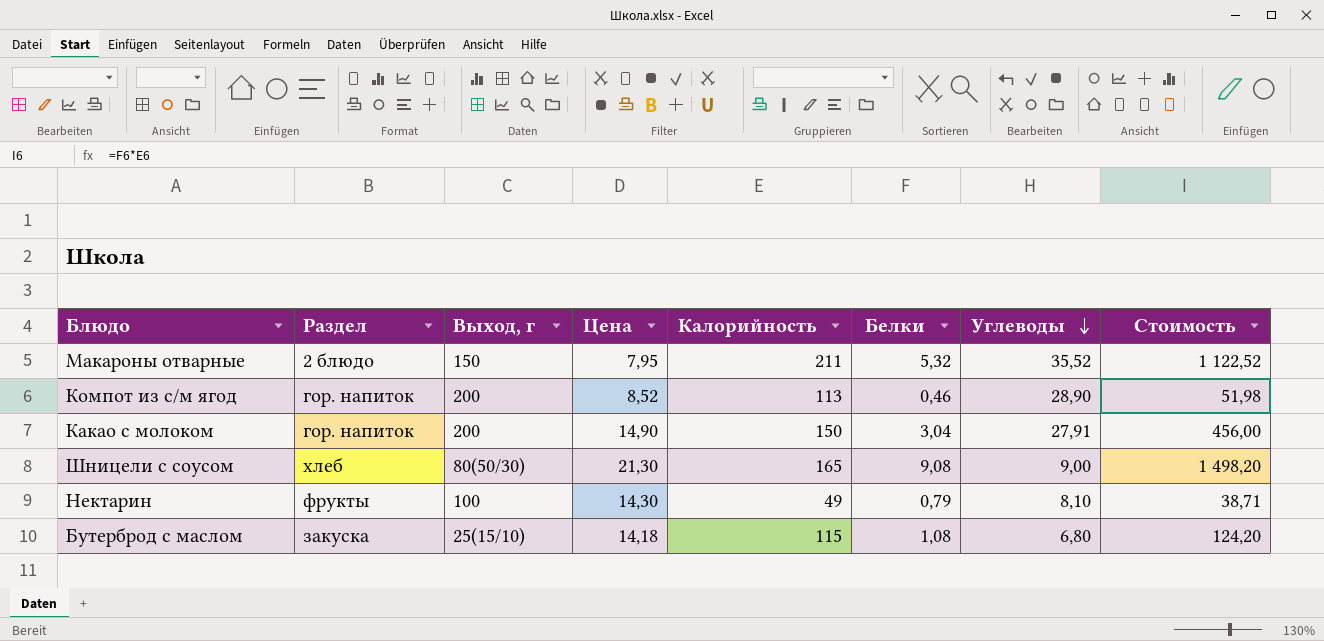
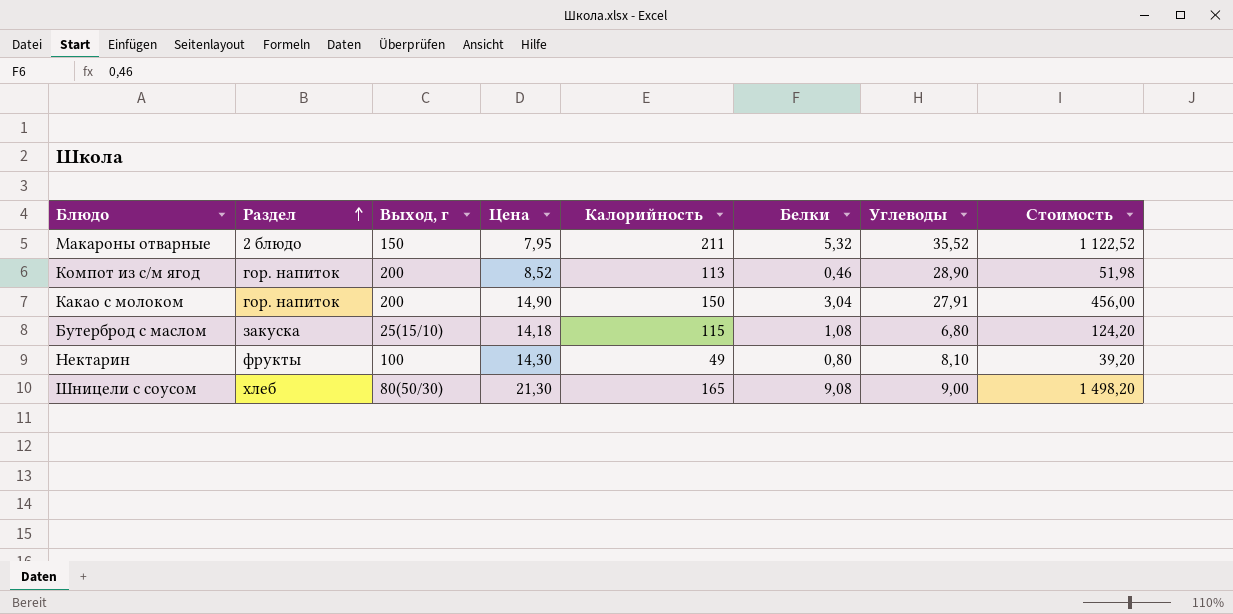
row order: Углеводы descending -> Раздел ascending
Нектарин | Белки: 0,79 -> 0,80
Нектарин | Стоимость: 38,71 -> 39,20

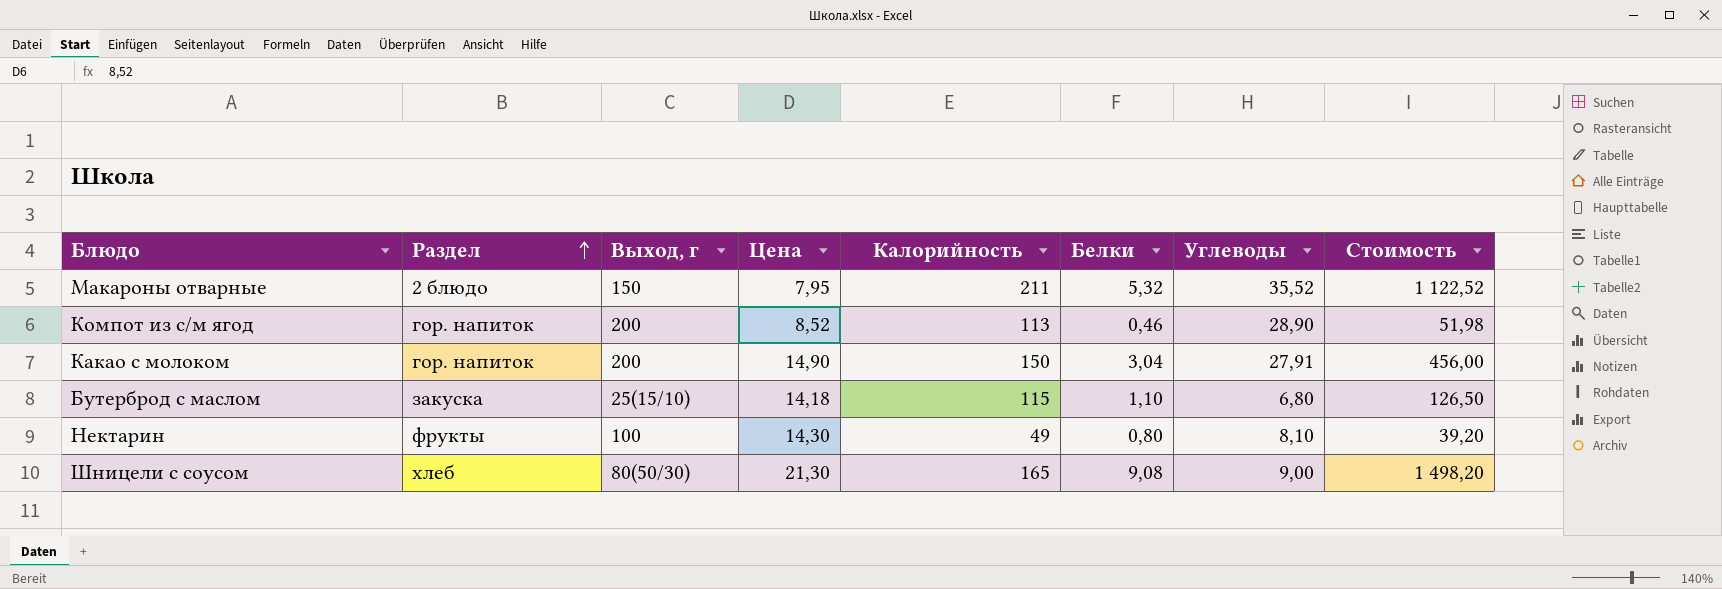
Бутерброд с маслом | Белки: 1,08 -> 1,10
Бутерброд с маслом | Стоимость: 124,20 -> 126,50

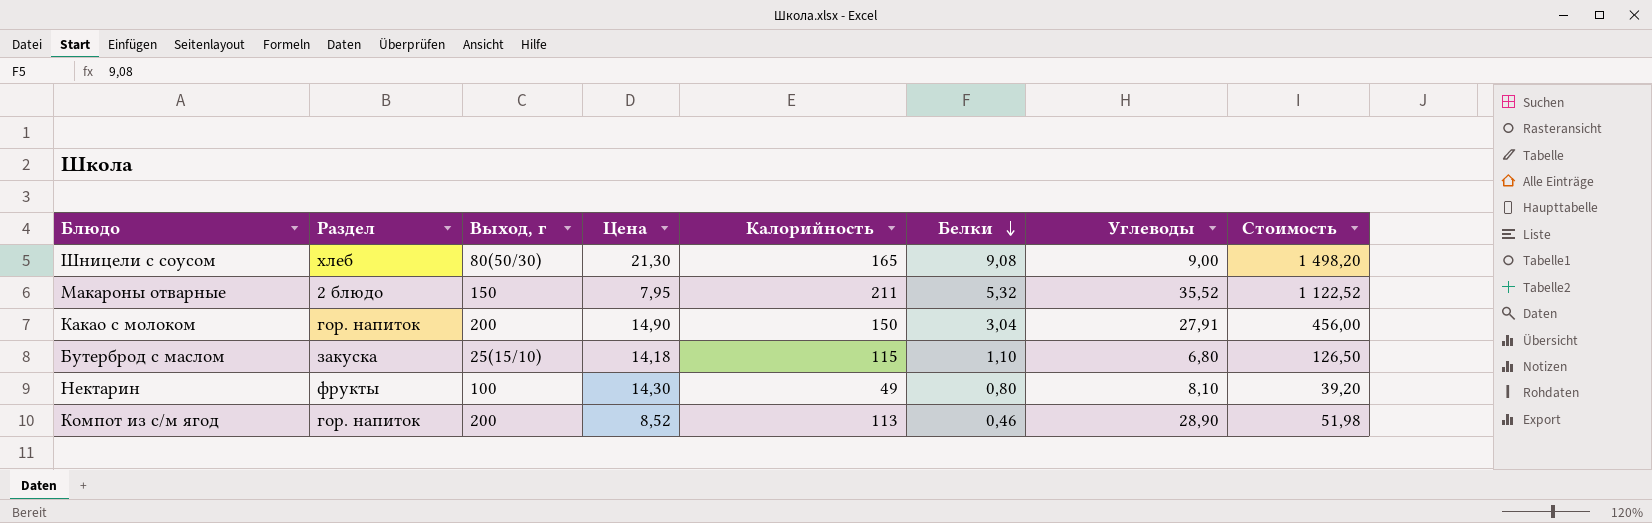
row order: Раздел ascending -> Белки descending

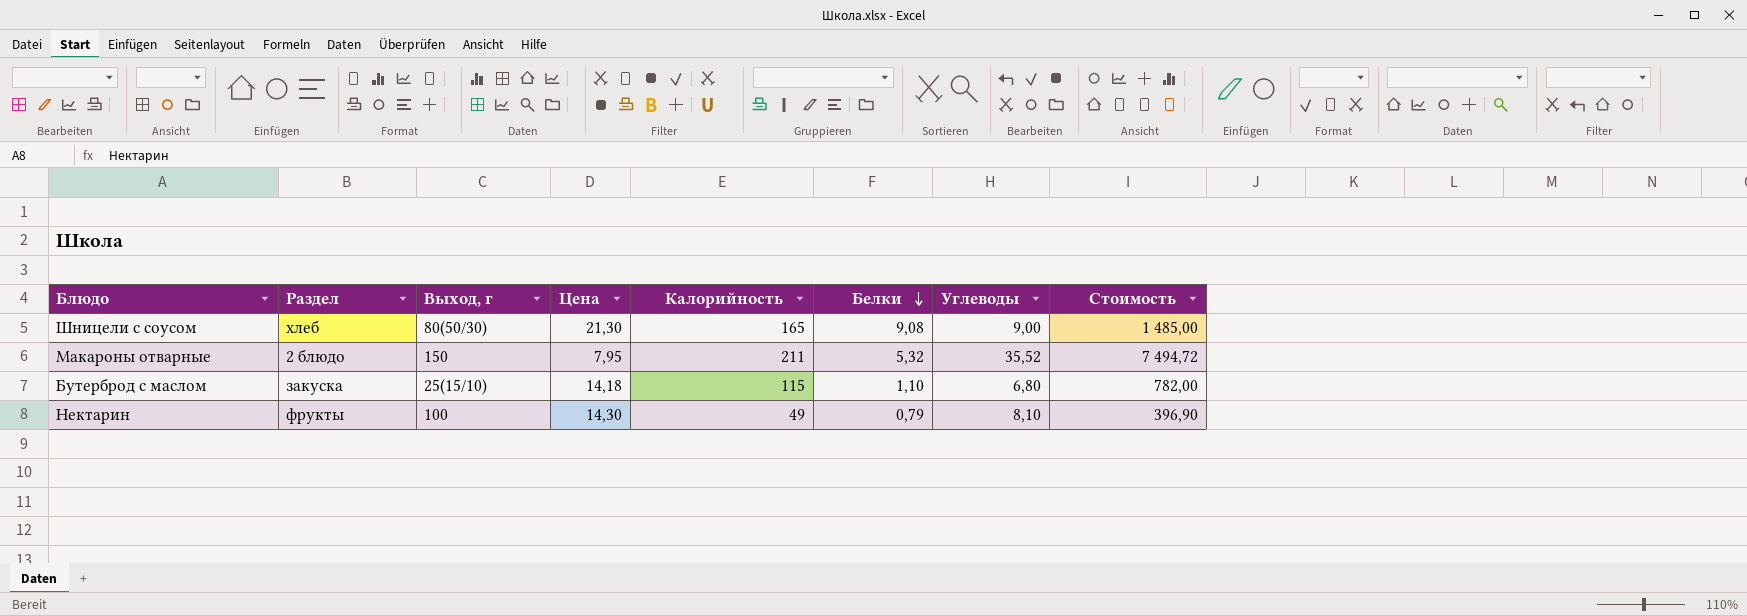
column Стоимость | formula: [Калорийность] * [Белки] -> [Калорийность] * [Углеводы]
row Какао с молоком: гор. напиток | 200 | 14,90 | 150 | 3,04 | 27,91 | 456,00 -> none
row Компот из с/м ягод: гор. напиток | 200 | 8,52 | 113 | 0,46 | 28,90 | 51,98 -> none
Нектарин | Белки: 0,80 -> 0,79

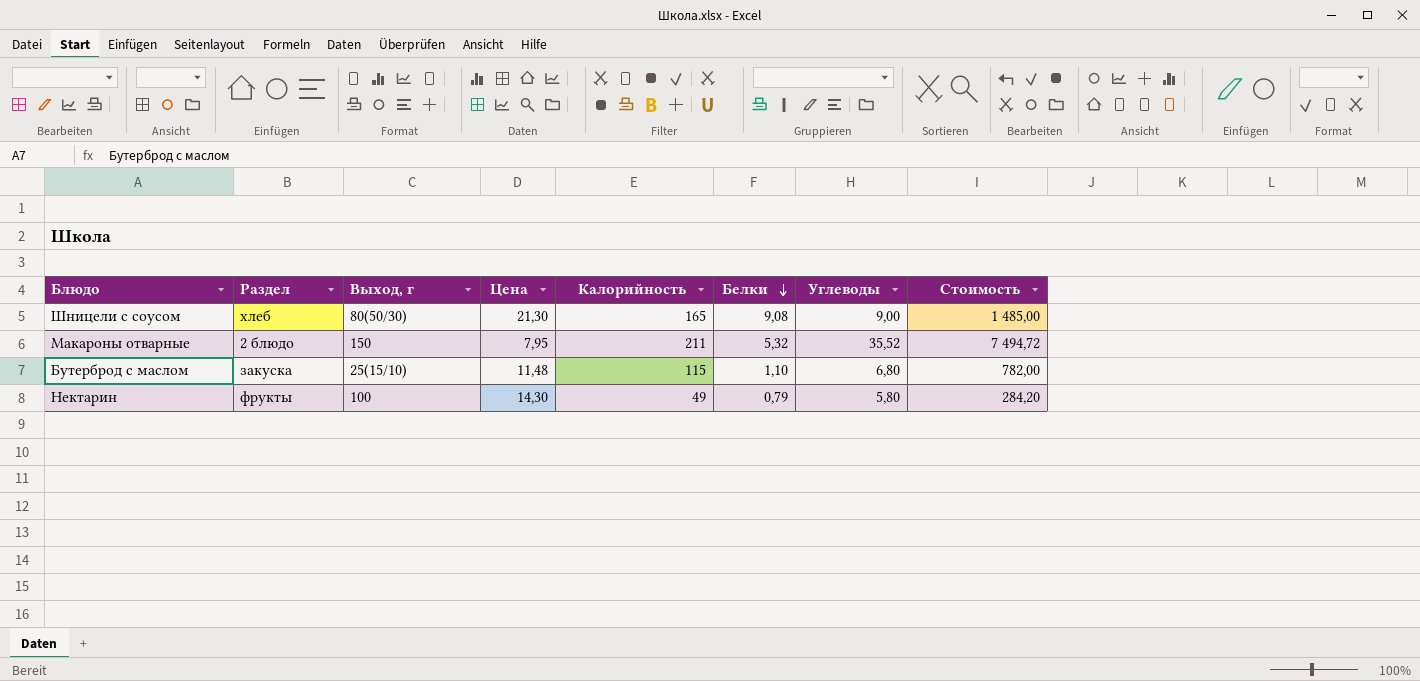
Бутерброд с маслом | Цена: 14,18 -> 11,48
Нектарин | Углеводы: 8,10 -> 5,80
Нектарин | Стоимость: 396,90 -> 284,20

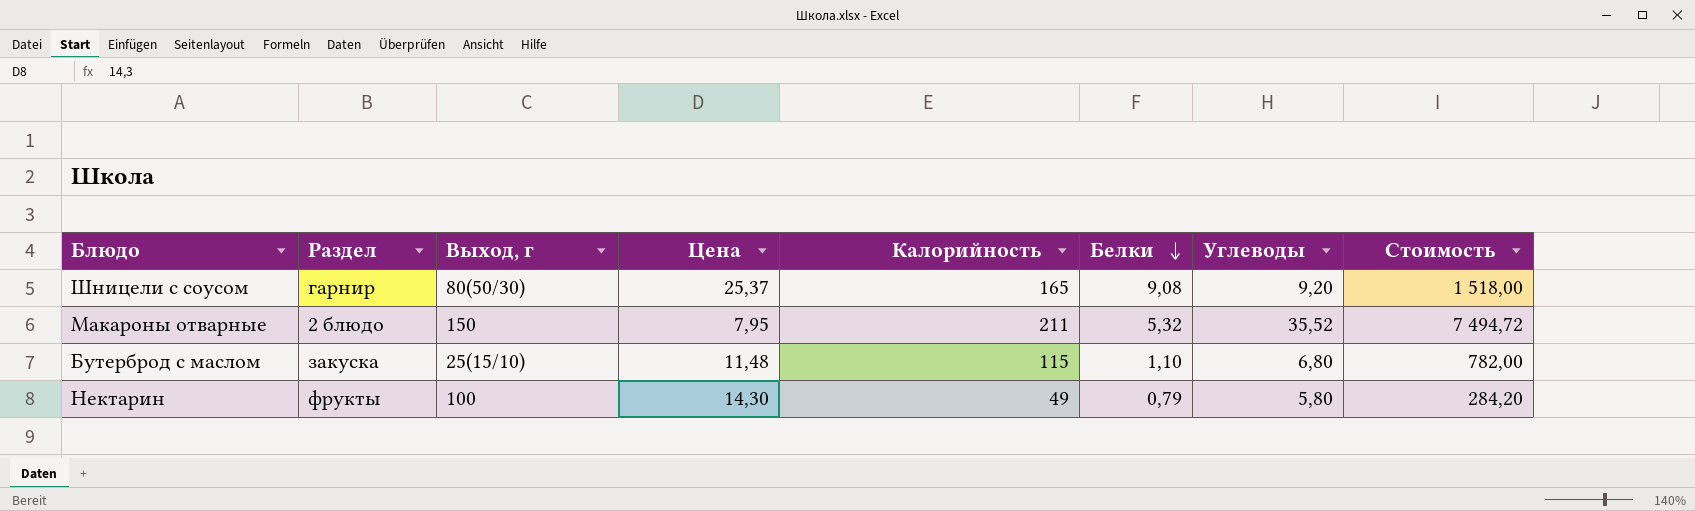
Шницели с соусом | Раздел: хлеб -> гарнир
Шницели с соусом | Цена: 21,30 -> 25,37
Шницели с соусом | Углеводы: 9,00 -> 9,20
Шницели с соусом | Стоимость: 1 485,00 -> 1 518,00

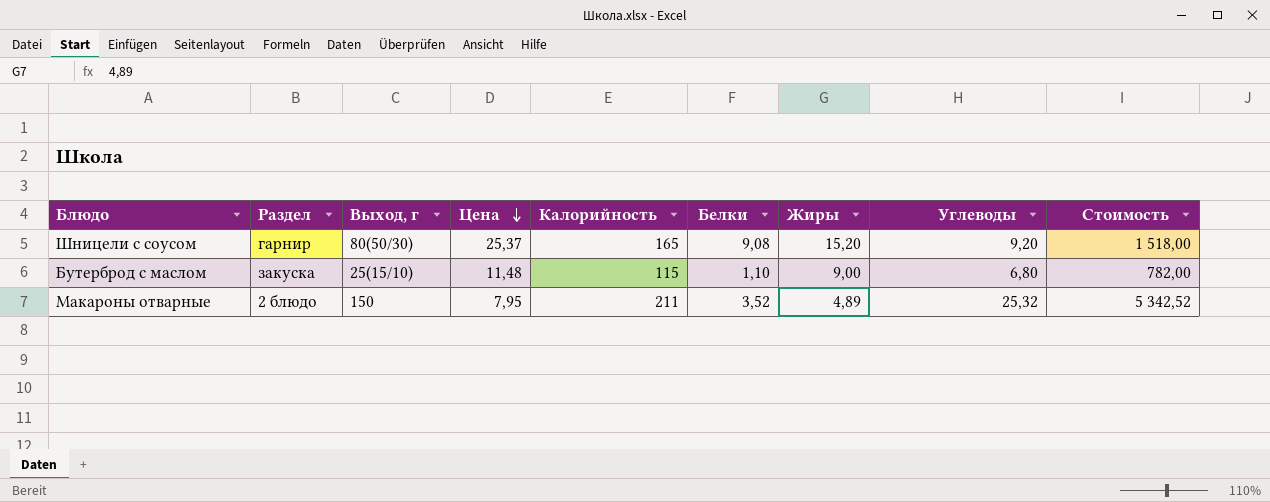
row order: Белки descending -> Цена descending
column Жиры | position: none -> 7
row Нектарин: фрукты | 100 | 14,30 | 49 | 0,79 | 5,80 | 284,20 -> none
Макароны отварные | Белки: 5,32 -> 3,52
Макароны отварные | Углеводы: 35,52 -> 25,32
Макароны отварные | Стоимость: 7 494,72 -> 5 342,52

